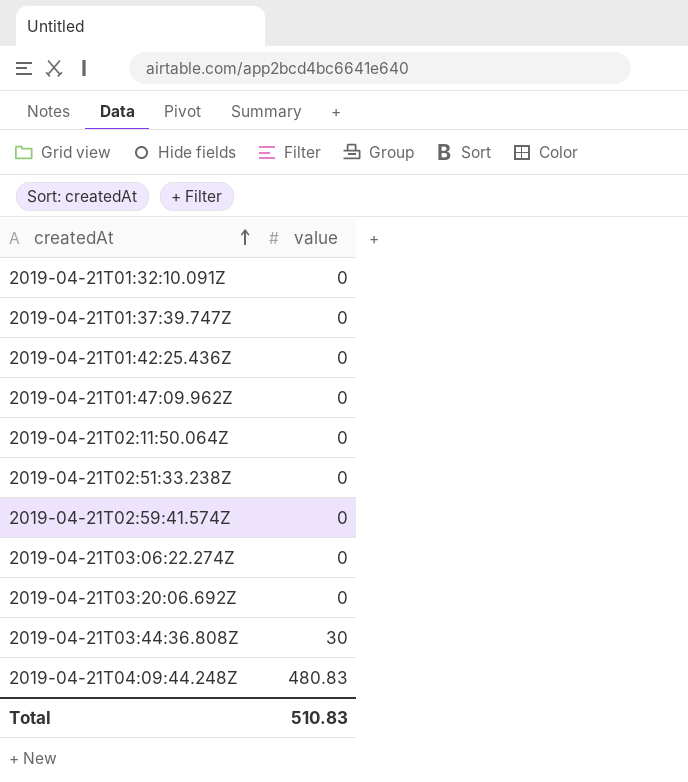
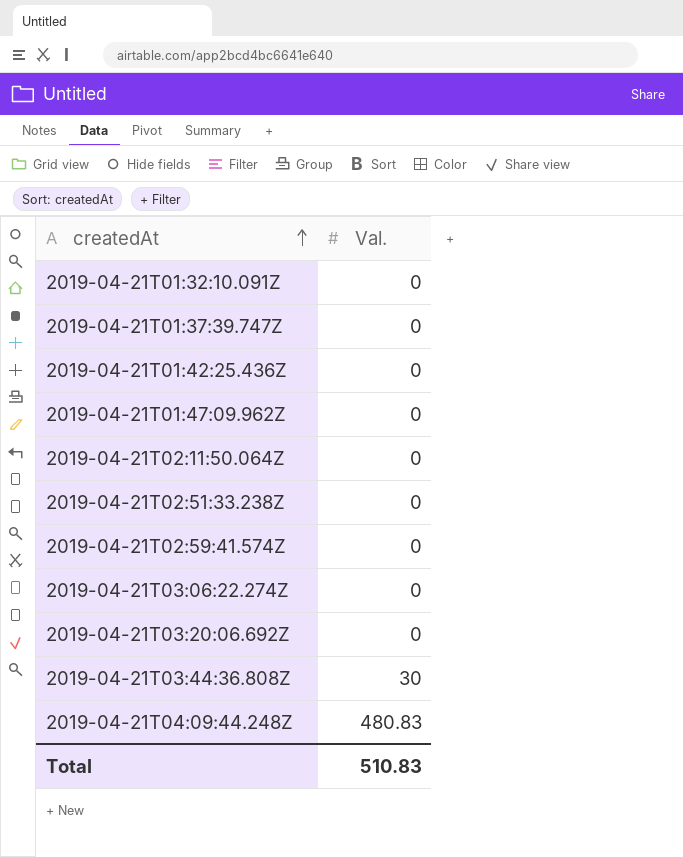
column name: value -> Val.

